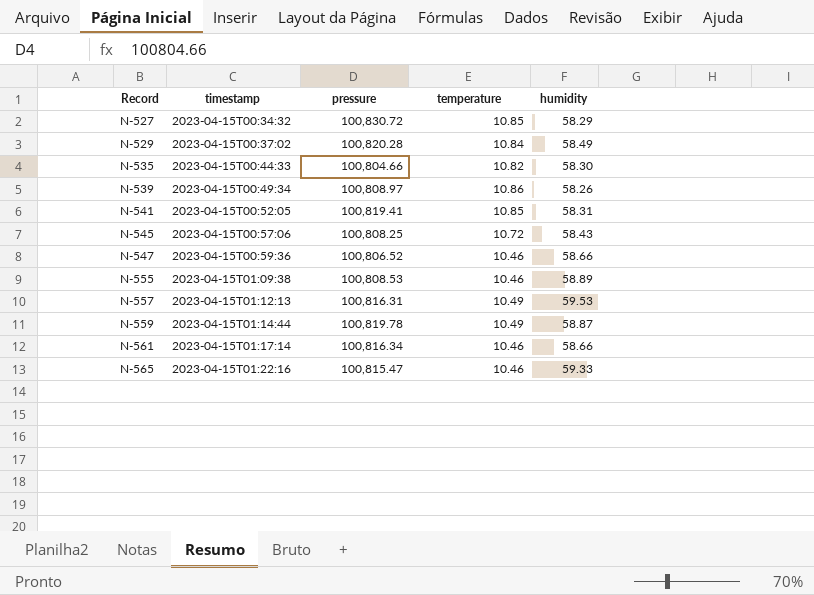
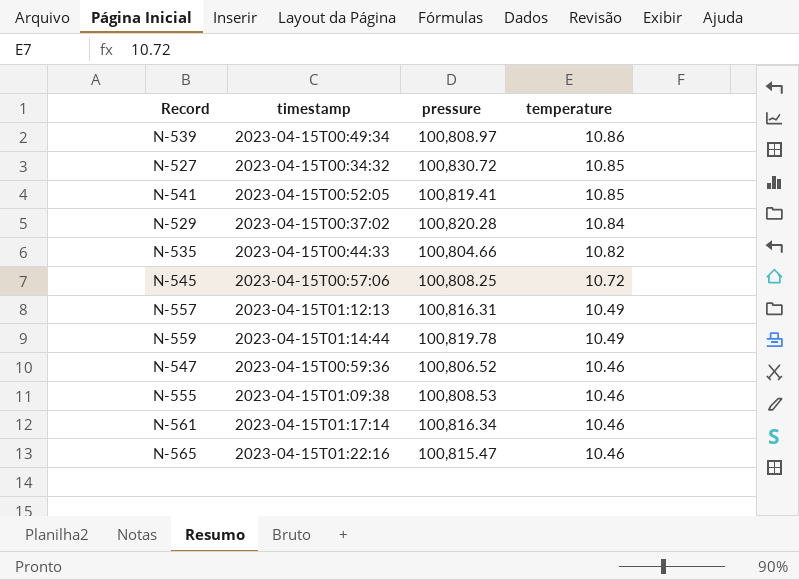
row order: Record ascending -> temperature descending
column humidity | position: 5 -> none

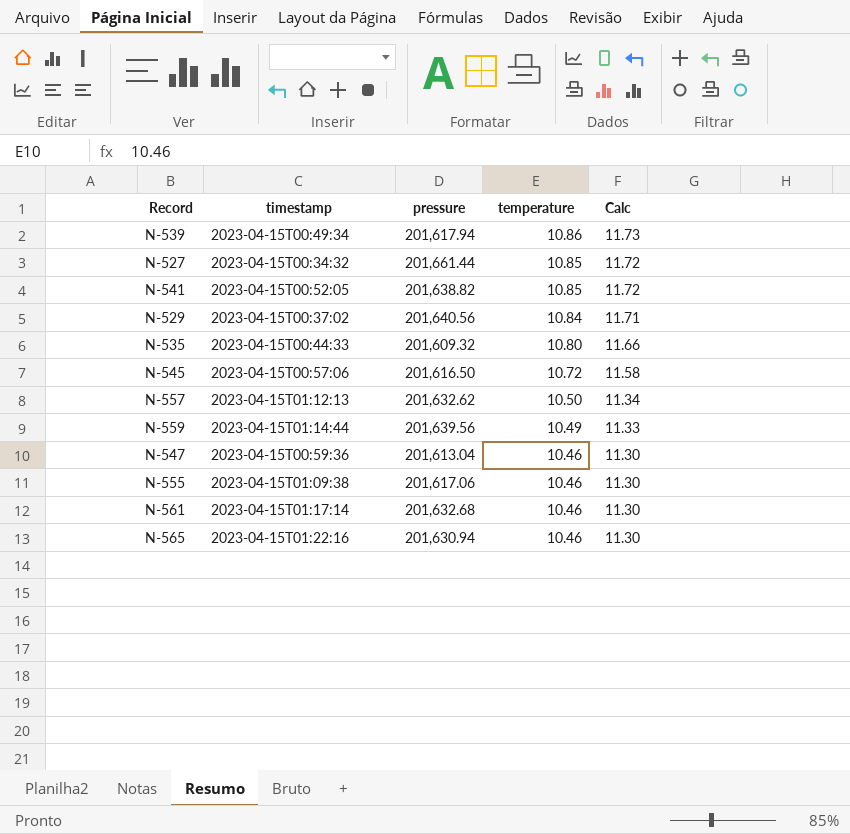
column Calc | formula: none -> [temperature] * 1.08
N-539 | pressure: 100,808.97 -> 201,617.94
N-527 | pressure: 100,830.72 -> 201,661.44
N-541 | pressure: 100,819.41 -> 201,638.82
N-529 | pressure: 100,820.28 -> 201,640.56
N-535 | pressure: 100,804.66 -> 201,609.32
N-535 | temperature: 10.82 -> 10.80
N-545 | pressure: 100,808.25 -> 201,616.50
N-557 | pressure: 100,816.31 -> 201,632.62
N-557 | temperature: 10.49 -> 10.50
N-559 | pressure: 100,819.78 -> 201,639.56
N-547 | pressure: 100,806.52 -> 201,613.04
N-555 | pressure: 100,808.53 -> 201,617.06
N-561 | pressure: 100,816.34 -> 201,632.68
N-565 | pressure: 100,815.47 -> 201,630.94

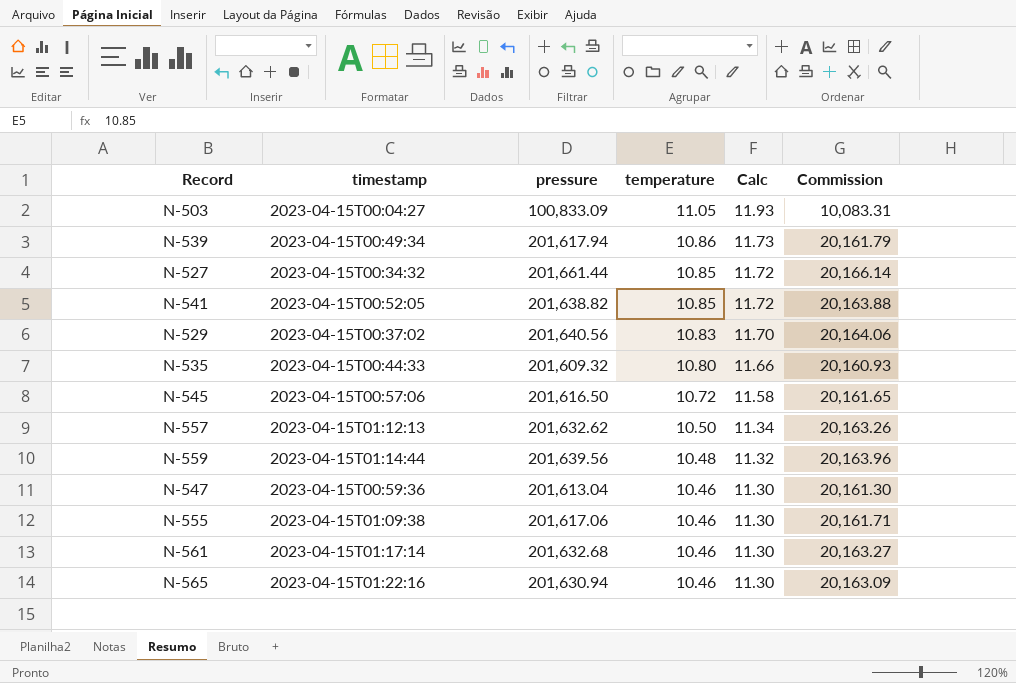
column Commission | formula: none -> [pressure] * 0.1
row N-503: none -> 2023-04-15T00:04:27 | 100,833.09 | 11.05 | 11.93 | 10,083.31
N-529 | temperature: 10.84 -> 10.83
N-529 | Calc: 11.71 -> 11.70
N-559 | temperature: 10.49 -> 10.48
N-559 | Calc: 11.33 -> 11.32

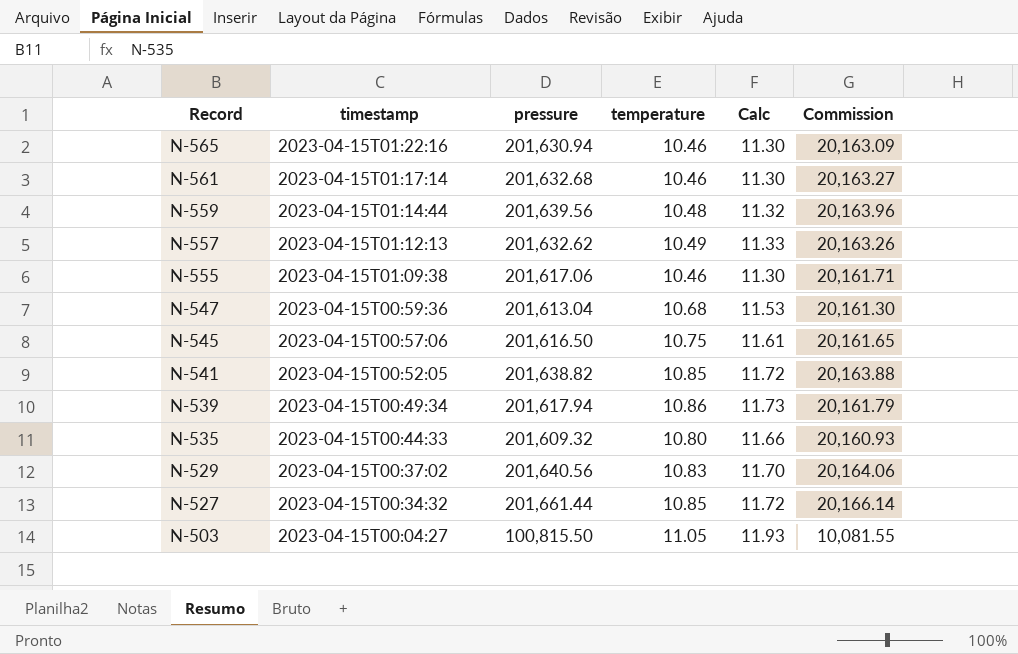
row order: temperature descending -> Record descending
N-557 | temperature: 10.50 -> 10.49
N-557 | Calc: 11.34 -> 11.33
N-547 | temperature: 10.46 -> 10.68
N-547 | Calc: 11.30 -> 11.53
N-545 | temperature: 10.72 -> 10.75
N-545 | Calc: 11.58 -> 11.61
N-503 | pressure: 100,833.09 -> 100,815.50
N-503 | Commission: 10,083.31 -> 10,081.55

